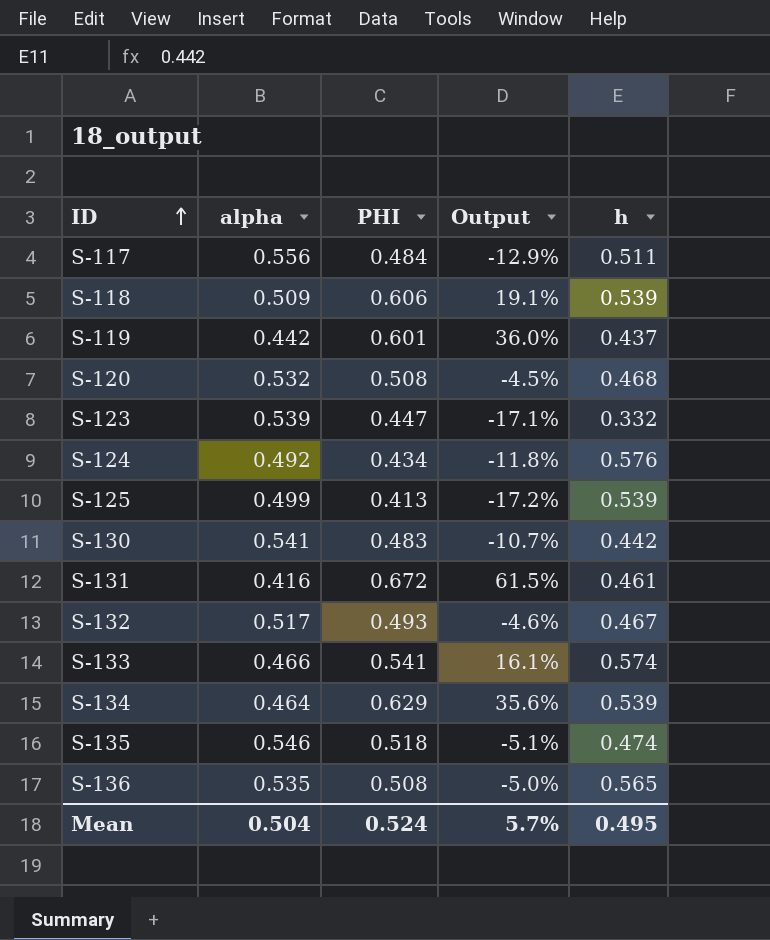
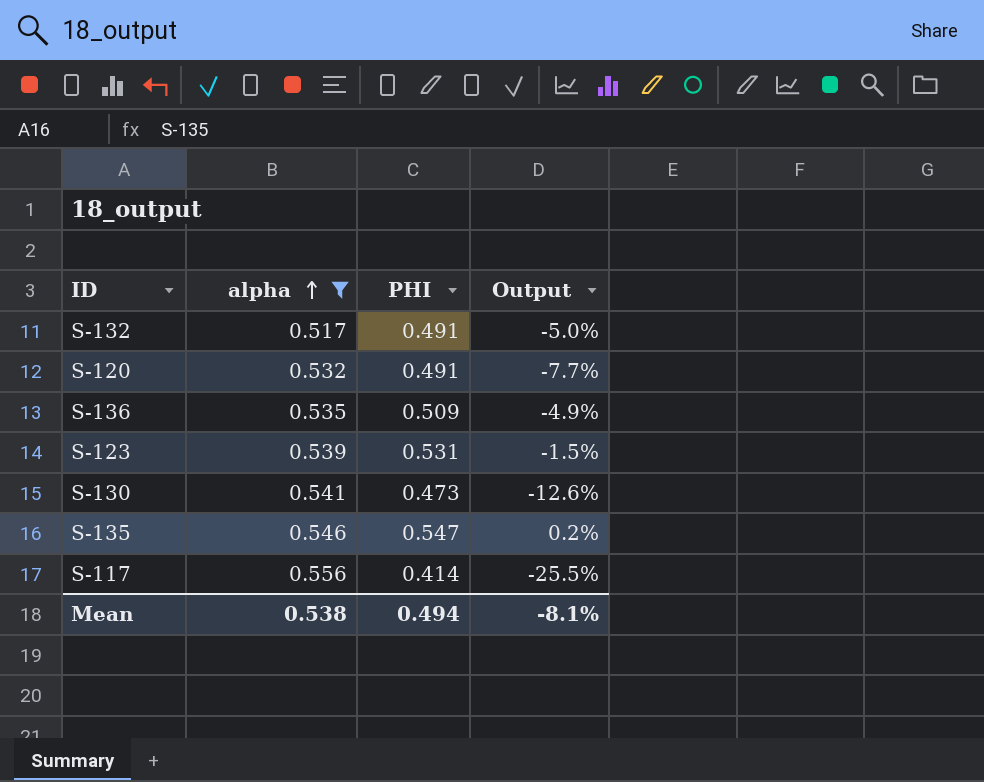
filter: none -> alpha >= 0.517
row order: ID ascending -> alpha ascending
column h | position: 5 -> none
S-132 | PHI: 0.493 -> 0.491
S-132 | Output: -4.6% -> -5.0%
S-120 | PHI: 0.508 -> 0.491
S-120 | Output: -4.5% -> -7.7%
S-136 | PHI: 0.508 -> 0.509
S-136 | Output: -5.0% -> -4.9%
S-123 | PHI: 0.447 -> 0.531
S-123 | Output: -17.1% -> -1.5%
S-130 | PHI: 0.483 -> 0.473
S-130 | Output: -10.7% -> -12.6%
S-135 | PHI: 0.518 -> 0.547
S-135 | Output: -5.1% -> 0.2%
S-117 | PHI: 0.484 -> 0.414
S-117 | Output: -12.9% -> -25.5%
Mean | alpha: 0.504 -> 0.538
Mean | PHI: 0.524 -> 0.494
Mean | Output: 5.7% -> -8.1%

